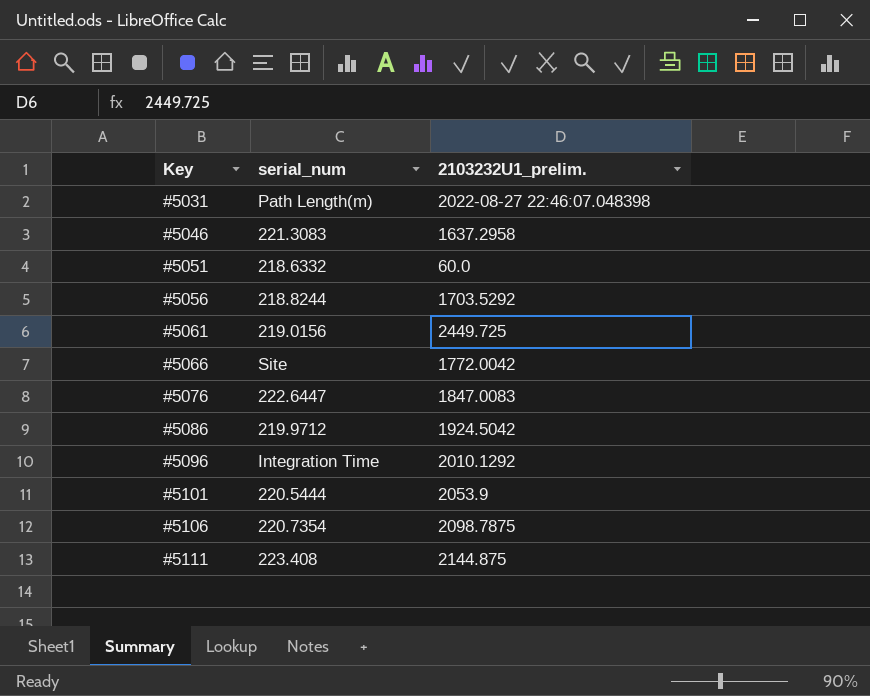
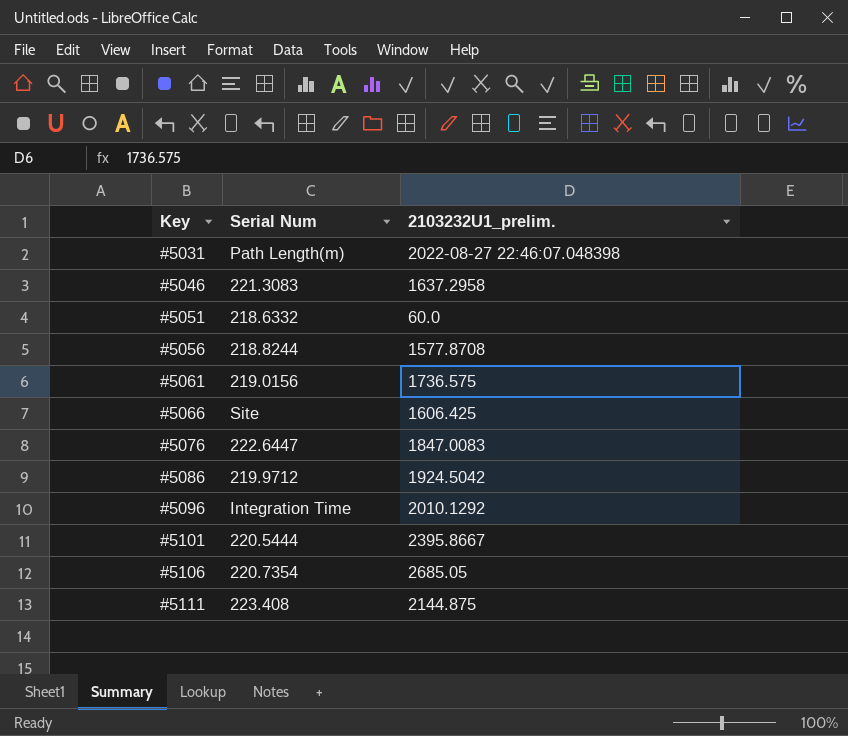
column name: serial_num -> Serial Num
#5056 | 2103232U1_prelim.: 1703.5292 -> 1577.8708
#5061 | 2103232U1_prelim.: 2449.725 -> 1736.575
#5066 | 2103232U1_prelim.: 1772.0042 -> 1606.425
#5101 | 2103232U1_prelim.: 2053.9 -> 2395.8667
#5106 | 2103232U1_prelim.: 2098.7875 -> 2685.05

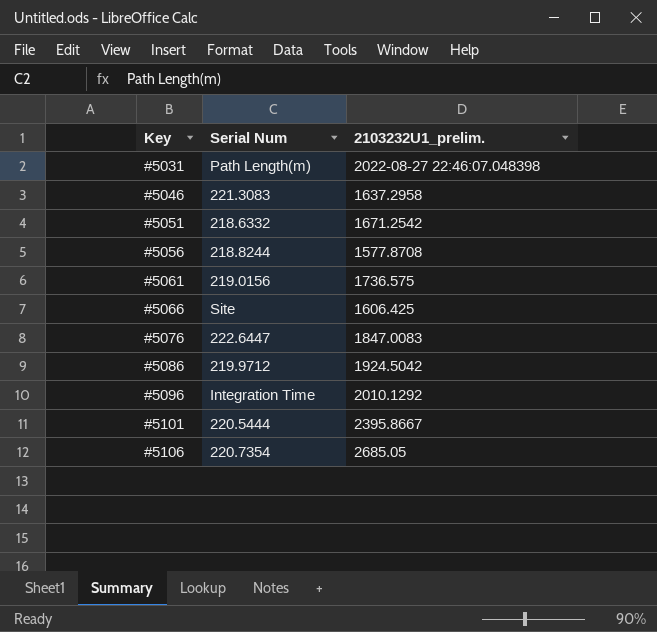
row #5111: 223.408 | 2144.875 -> none
#5051 | 2103232U1_prelim.: 60.0 -> 1671.2542

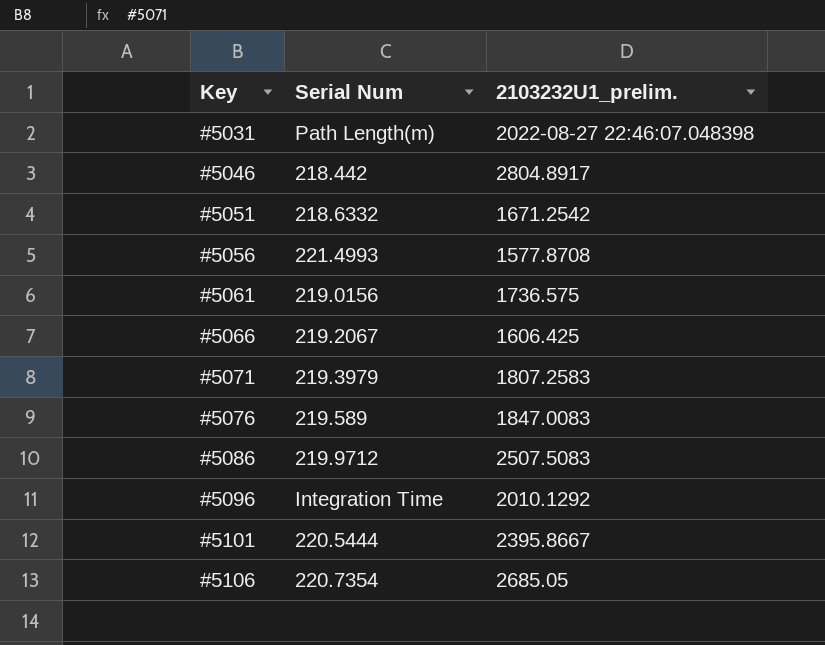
#5046 | Serial Num: 221.3083 -> 218.442
#5046 | 2103232U1_prelim.: 1637.2958 -> 2804.8917
#5056 | Serial Num: 218.8244 -> 221.4993
#5066 | Serial Num: Site -> 219.2067
row #5071: none -> 219.3979 | 1807.2583
#5076 | Serial Num: 222.6447 -> 219.589
#5086 | 2103232U1_prelim.: 1924.5042 -> 2507.5083

